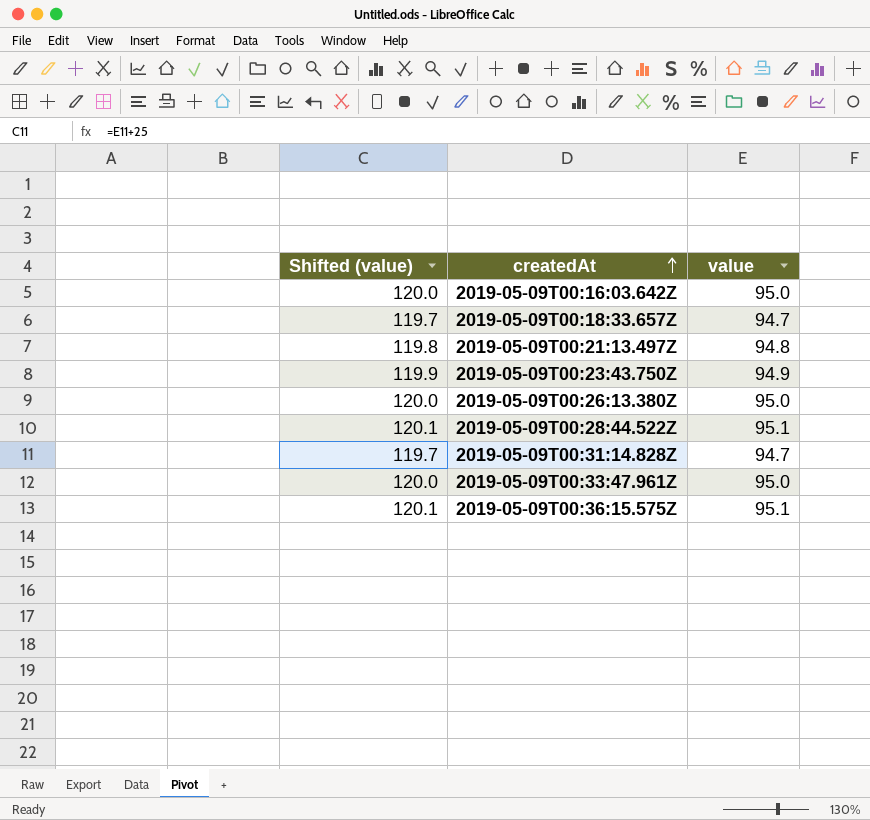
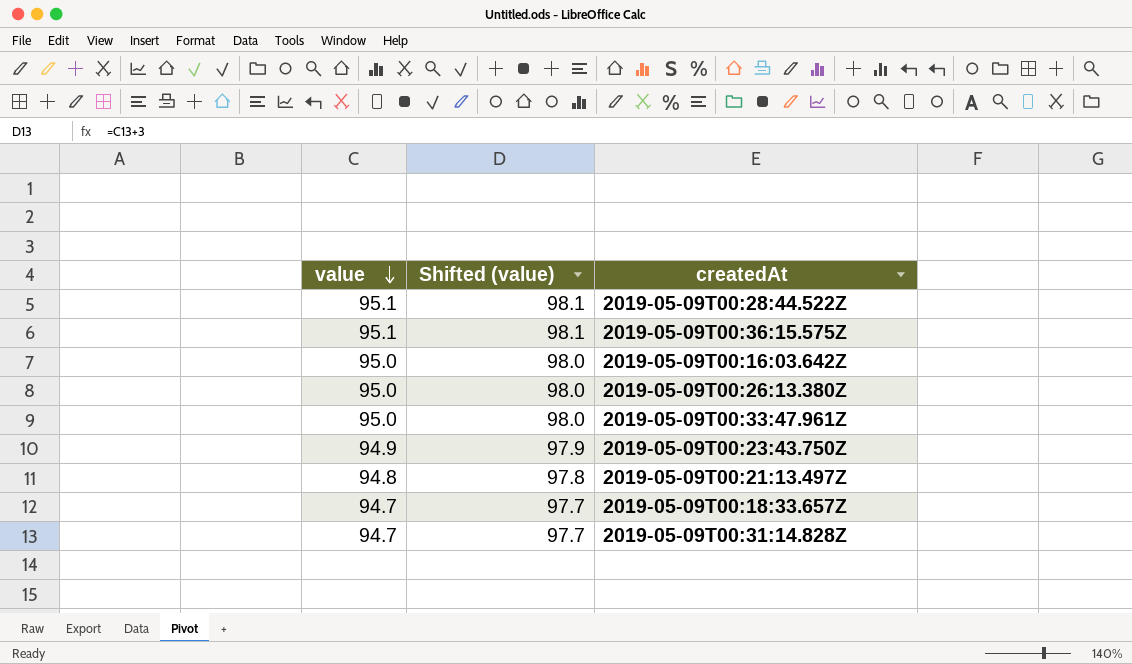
row order: createdAt ascending -> value descending
column value | position: 3 -> 1
column Shifted (value) | formula: [value] + 25 -> [value] + 3

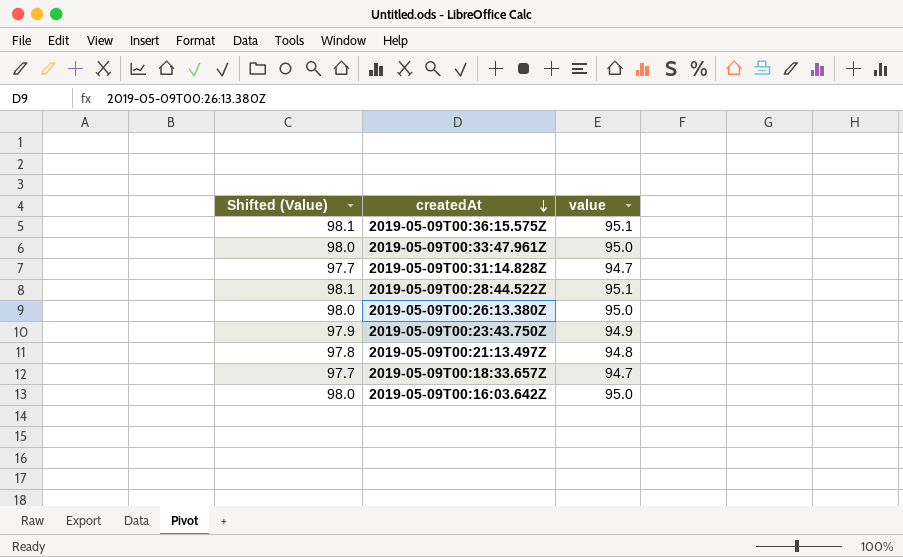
row order: value descending -> createdAt descending
column name: Shifted (value) -> Shifted (Value)
column value | position: 1 -> 3

